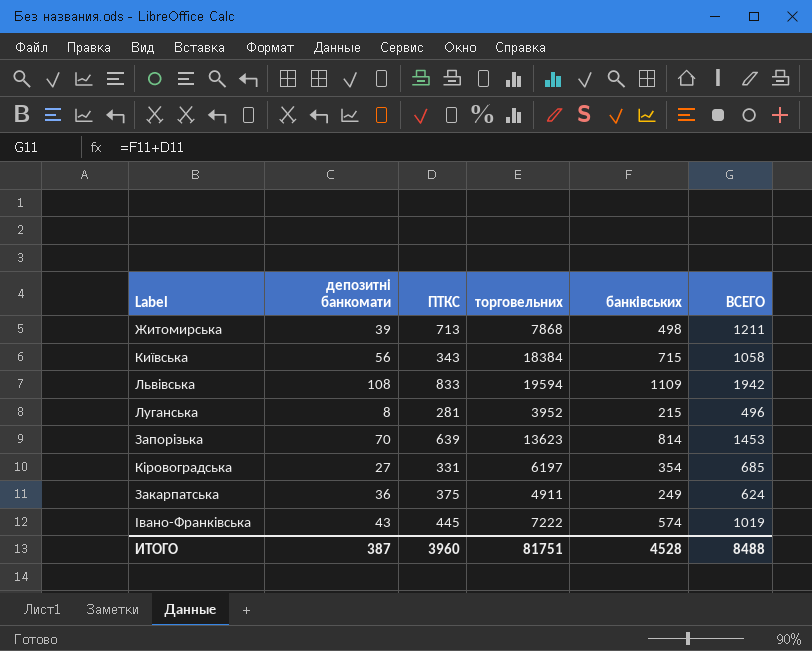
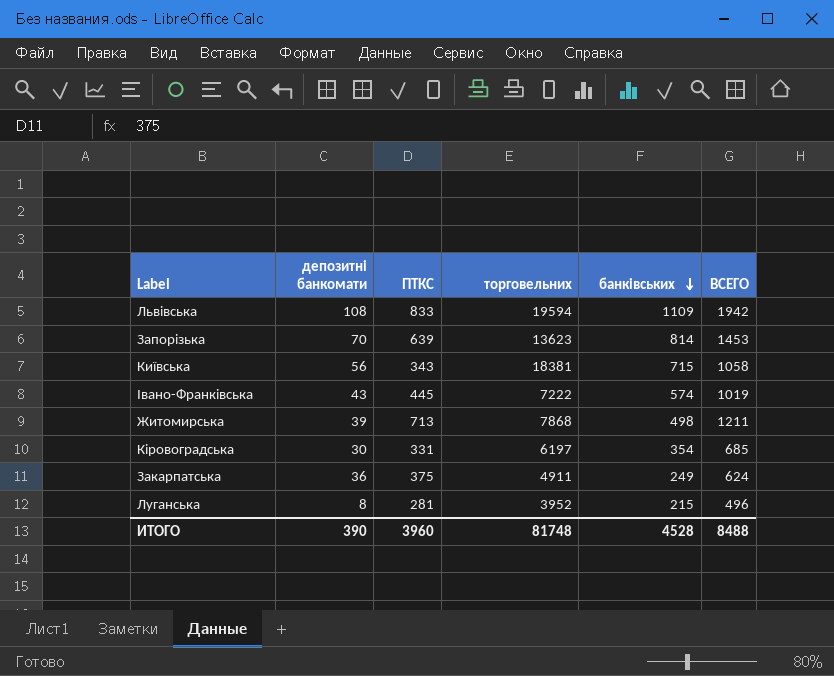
row order: none -> банківських descending
Київська | торговельних: 18384 -> 18381
Кіровоградська | депозитні банкомати: 27 -> 30
ИТОГО | депозитні банкомати: 387 -> 390
ИТОГО | торговельних: 81751 -> 81748

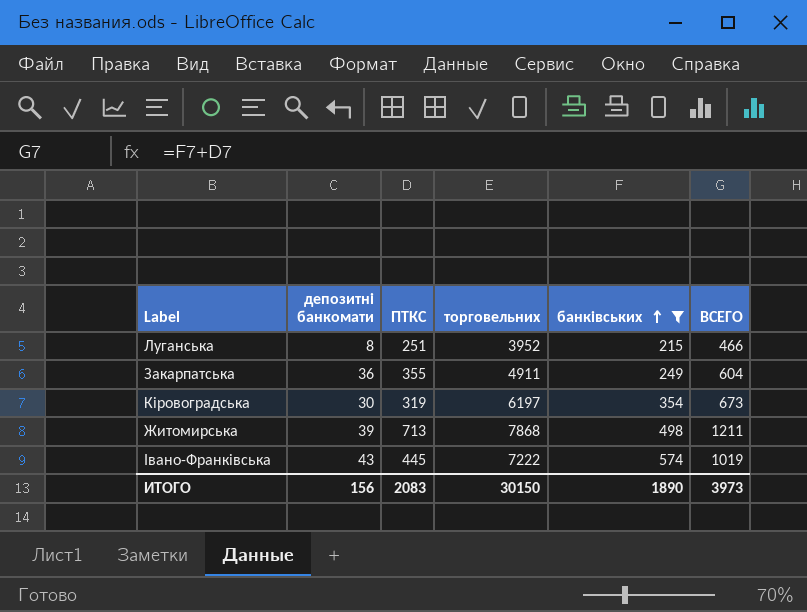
filter: none -> банківських <= 574
row order: банківських descending -> банківських ascending
Луганська | ПТКС: 281 -> 251
Луганська | ВСЕГО: 496 -> 466
Закарпатська | ПТКС: 375 -> 355
Закарпатська | ВСЕГО: 624 -> 604
Кіровоградська | ПТКС: 331 -> 319
Кіровоградська | ВСЕГО: 685 -> 673
ИТОГО | депозитні банкомати: 390 -> 156
ИТОГО | ПТКС: 3960 -> 2083
ИТОГО | торговельних: 81748 -> 30150
ИТОГО | банківських: 4528 -> 1890
ИТОГО | ВСЕГО: 8488 -> 3973

